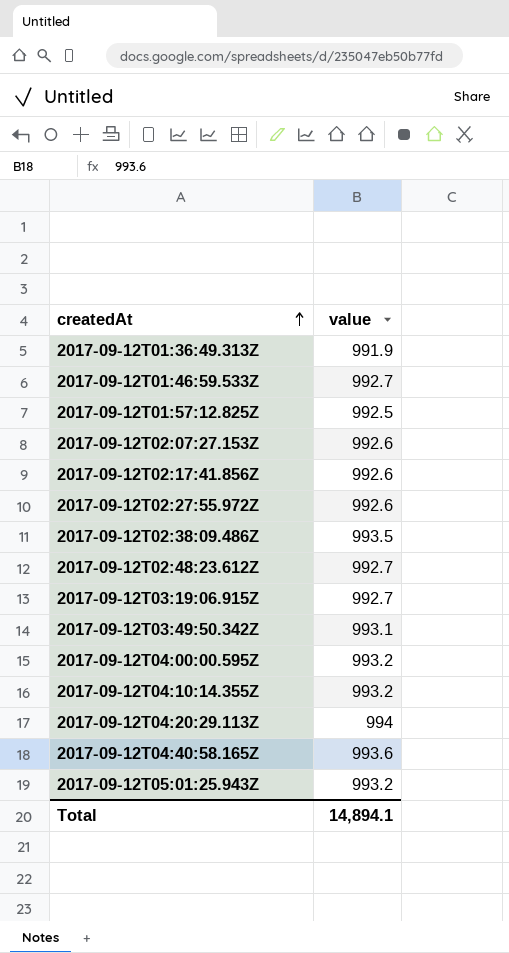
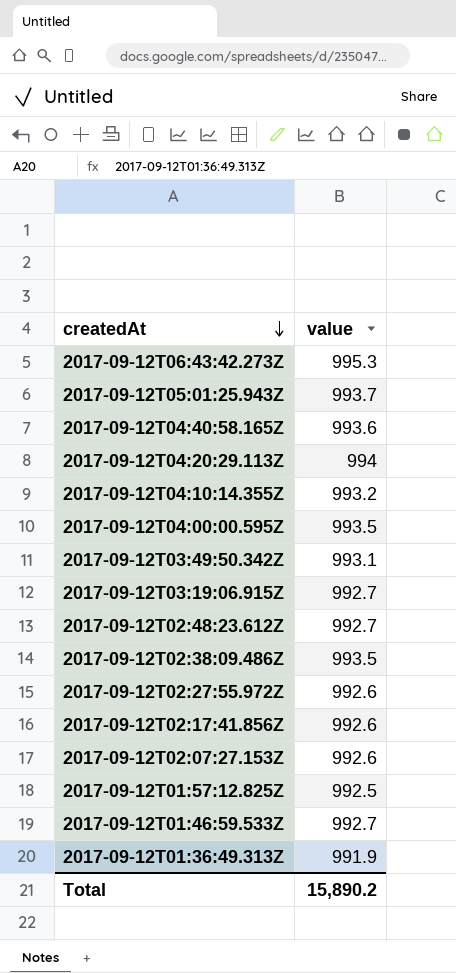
row order: createdAt ascending -> createdAt descending
row 2017-09-12T06:43:42.273Z: none -> 995.3
2017-09-12T05:01:25.943Z | value: 993.2 -> 993.7
2017-09-12T04:00:00.595Z | value: 993.2 -> 993.5
Total | value: 14,894.1 -> 15,890.2

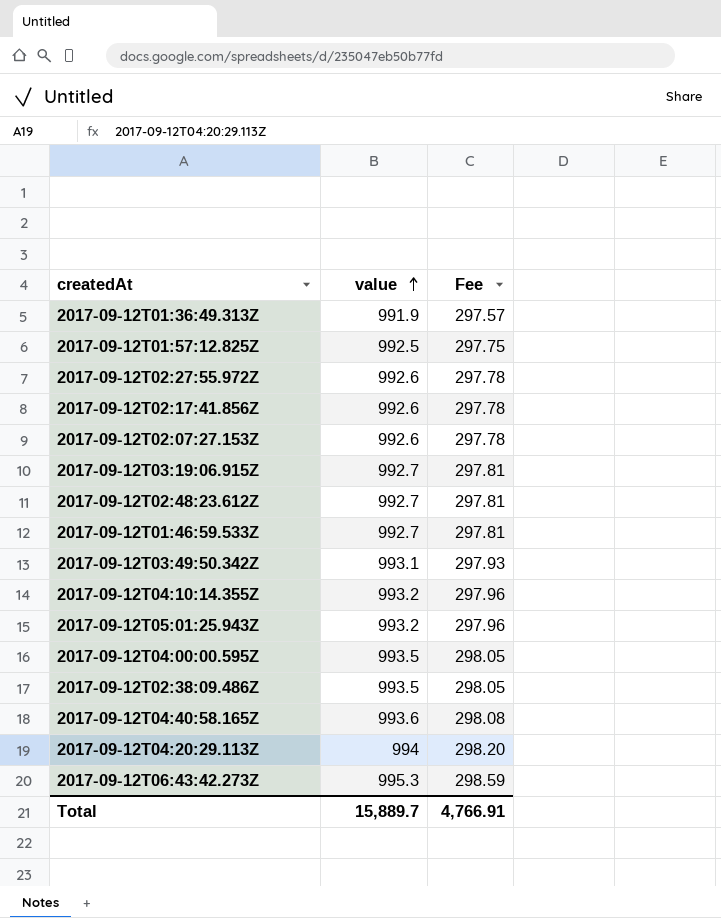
row order: createdAt descending -> value ascending
column Fee | formula: none -> [value] * 0.3
2017-09-12T05:01:25.943Z | value: 993.7 -> 993.2
Total | value: 15,890.2 -> 15,889.7

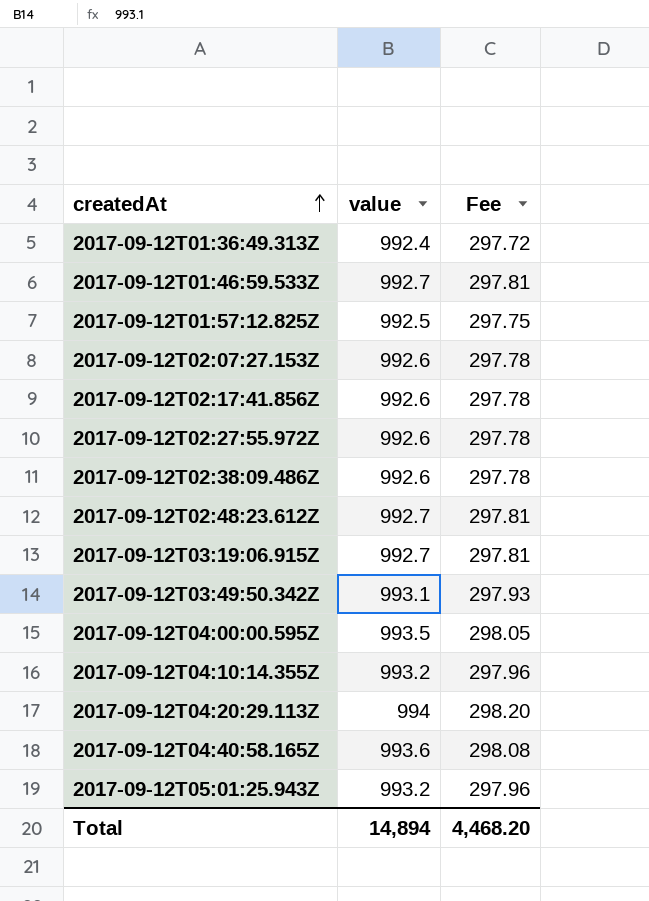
row order: value ascending -> createdAt ascending
row 2017-09-12T06:43:42.273Z: 995.3 | 298.59 -> none
2017-09-12T01:36:49.313Z | value: 991.9 -> 992.4
2017-09-12T01:36:49.313Z | Fee: 297.57 -> 297.72
2017-09-12T02:38:09.486Z | value: 993.5 -> 992.6
2017-09-12T02:38:09.486Z | Fee: 298.05 -> 297.78
Total | value: 15,889.7 -> 14,894
Total | Fee: 4,766.91 -> 4,468.20

